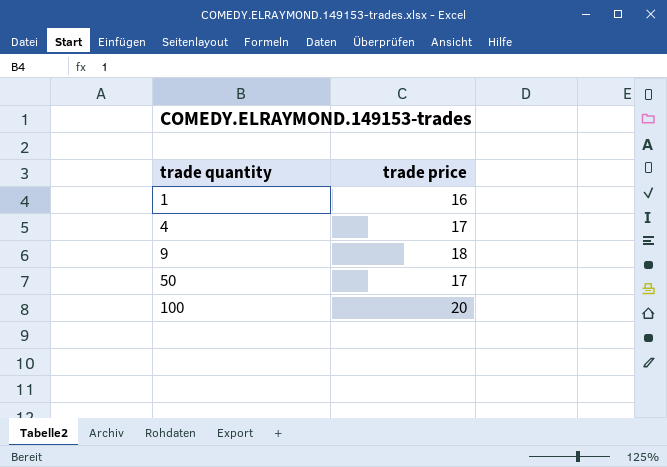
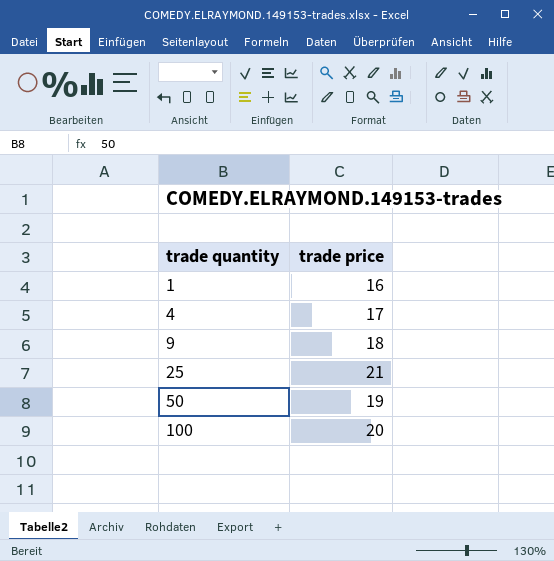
row 25: none -> 21
50 | trade price: 17 -> 19

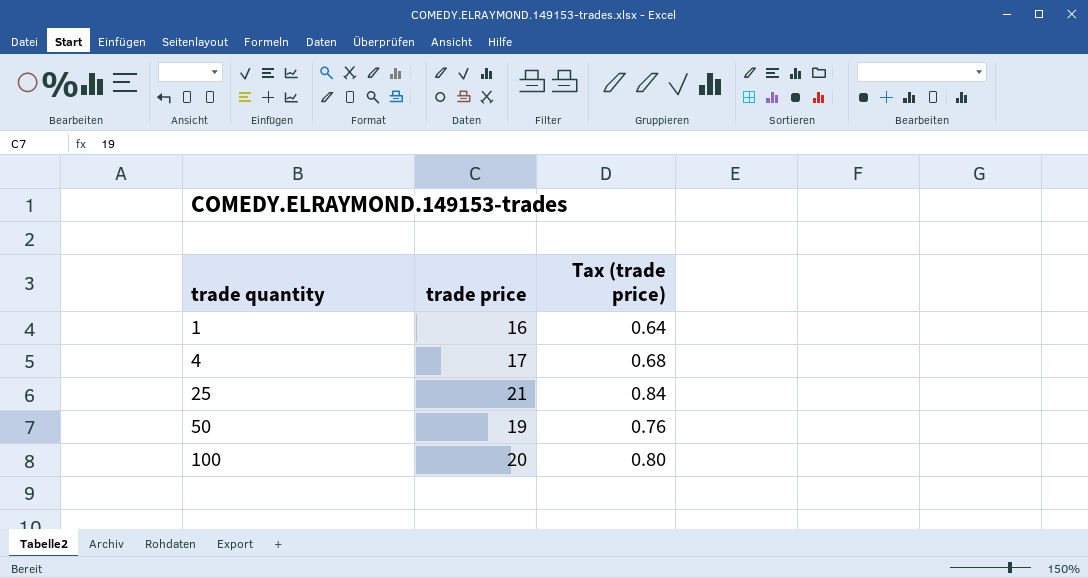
column Tax (trade price) | formula: none -> [trade price] * 0.04
row 9: 18 -> none

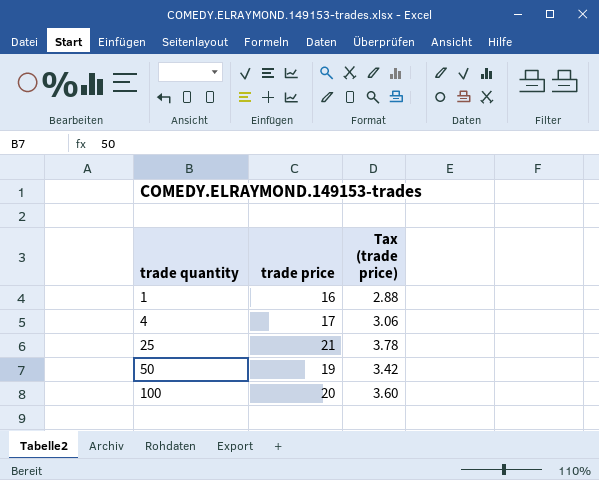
column Tax (trade price) | formula: [trade price] * 0.04 -> [trade price] * 0.18

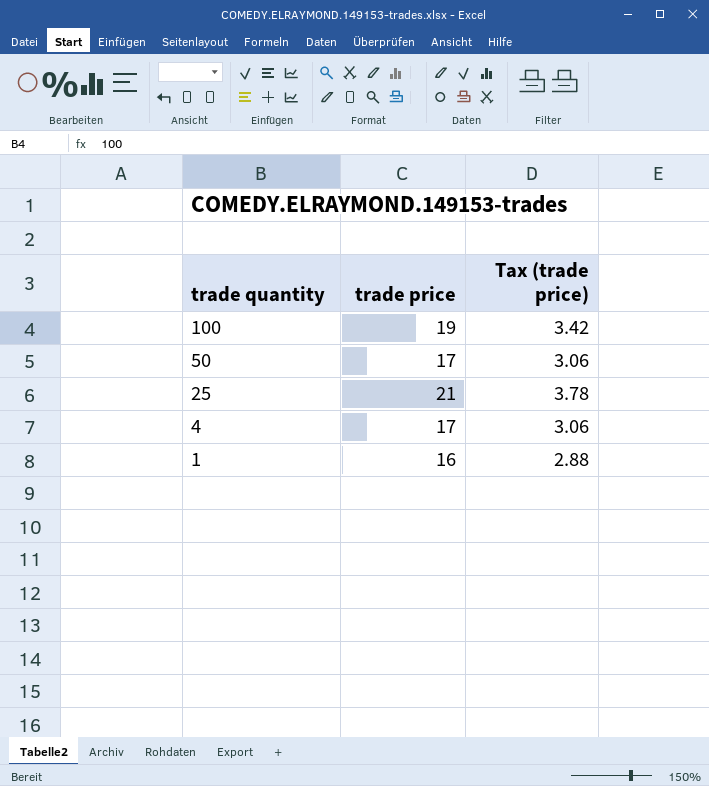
row order: trade quantity ascending -> trade quantity descending
100 | trade price: 20 -> 19
100 | Tax (trade price): 3.60 -> 3.42
50 | trade price: 19 -> 17
50 | Tax (trade price): 3.42 -> 3.06

